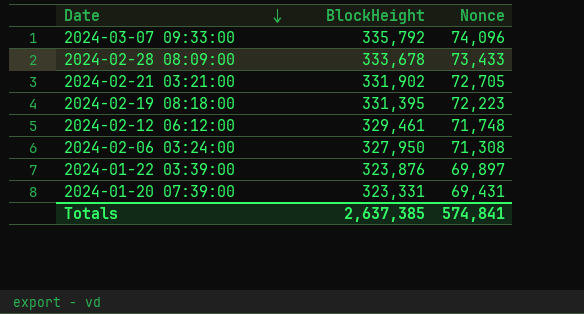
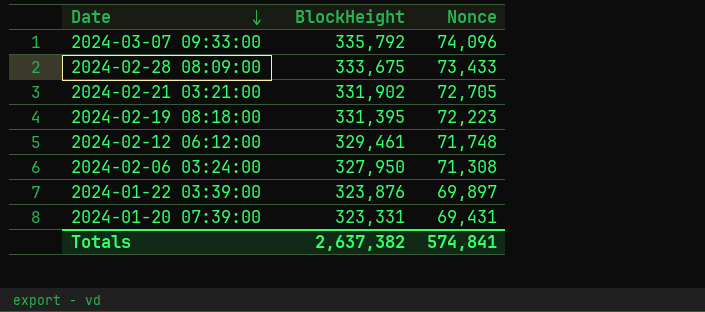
2024-02-28 08:09:00 | BlockHeight: 333,678 -> 333,675
Totals | BlockHeight: 2,637,385 -> 2,637,382

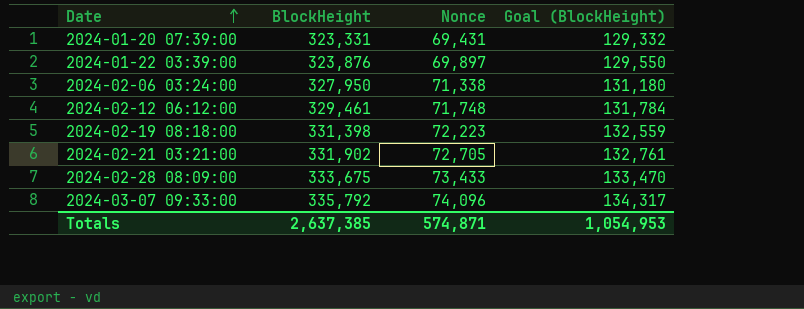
row order: Date descending -> Date ascending
column Goal (BlockHeight) | formula: none -> [BlockHeight] * 0.4
2024-02-06 03:24:00 | Nonce: 71,308 -> 71,338
2024-02-19 08:18:00 | BlockHeight: 331,395 -> 331,398
Totals | BlockHeight: 2,637,382 -> 2,637,385
Totals | Nonce: 574,841 -> 574,871

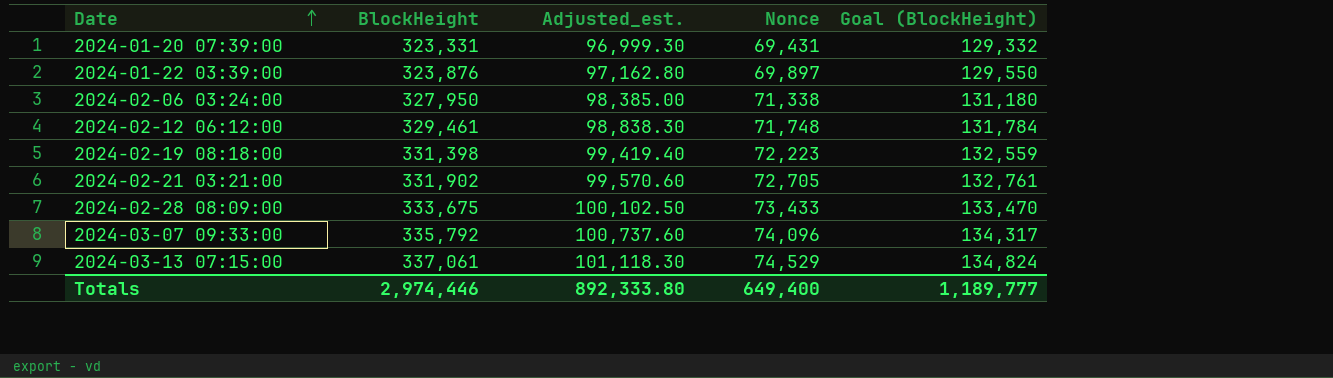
column Adjusted_est. | formula: none -> [BlockHeight] * 0.3
row 2024-03-13 07:15:00: none -> 337,061 | 101,118.30 | 74,529 | 134,824
Totals | BlockHeight: 2,637,385 -> 2,974,446
Totals | Nonce: 574,871 -> 649,400
Totals | Goal (BlockHeight): 1,054,953 -> 1,189,777

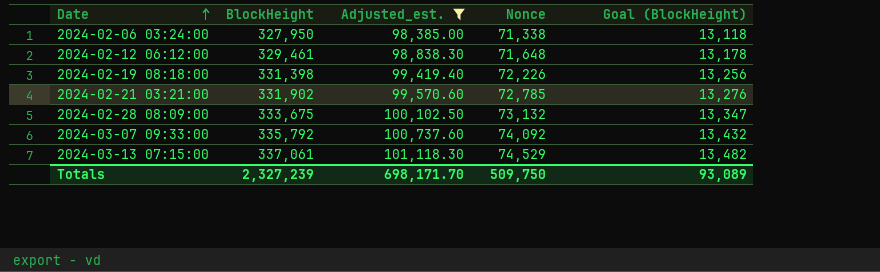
filter: none -> Adjusted_est. >= 98,385.00
column Goal (BlockHeight) | formula: [BlockHeight] * 0.4 -> [BlockHeight] * 0.04
2024-02-12 06:12:00 | Nonce: 71,748 -> 71,648
2024-02-19 08:18:00 | Nonce: 72,223 -> 72,226
2024-02-21 03:21:00 | Nonce: 72,705 -> 72,785
2024-02-28 08:09:00 | Nonce: 73,433 -> 73,132
2024-03-07 09:33:00 | Nonce: 74,096 -> 74,092
Totals | BlockHeight: 2,974,446 -> 2,327,239
Totals | Adjusted_est.: 892,333.80 -> 698,171.70
Totals | Nonce: 649,400 -> 509,750
Totals | Goal (BlockHeight): 1,189,777 -> 93,089

